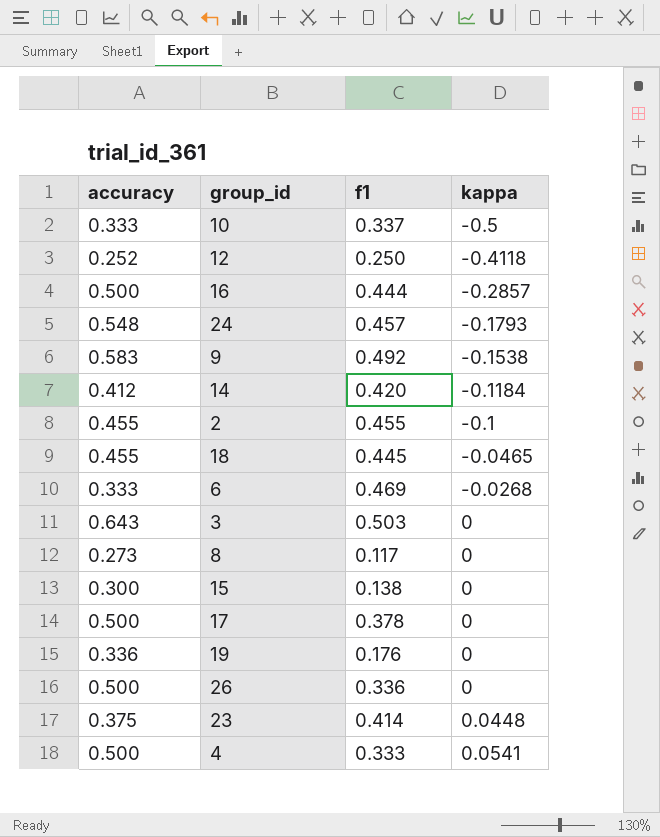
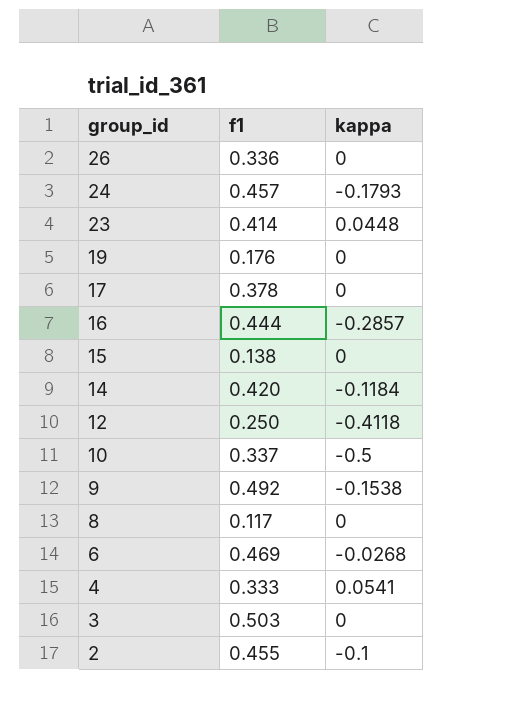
row order: kappa ascending -> group_id descending
column accuracy | position: 1 -> none
row 18: 0.455 | 0.445 | -0.0465 -> none

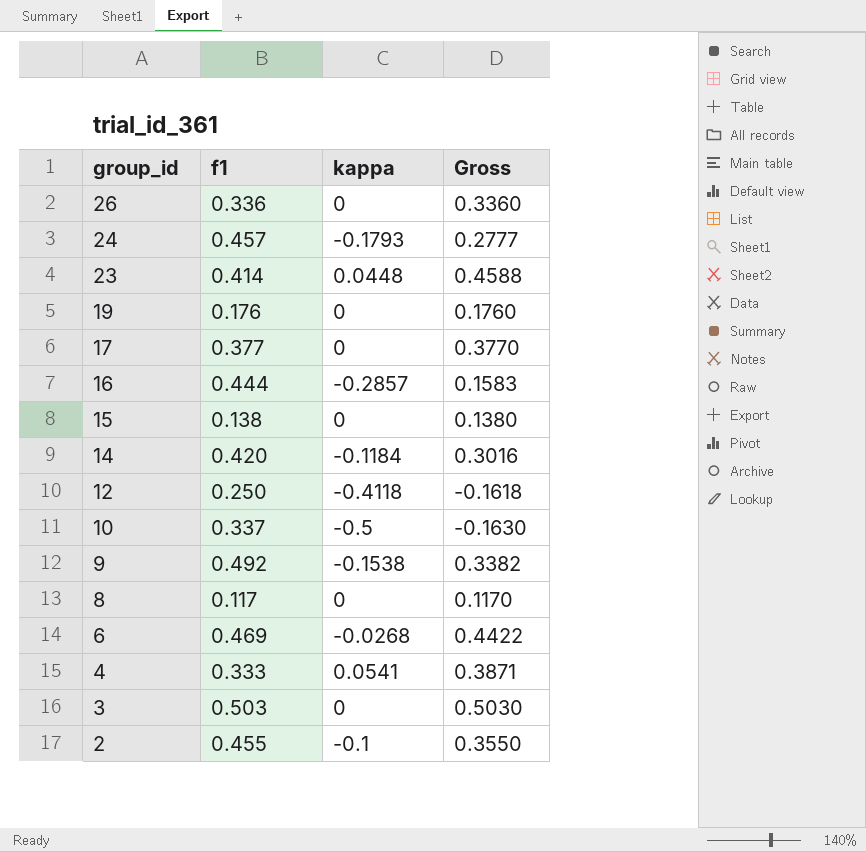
column Gross | formula: none -> [f1] + [kappa]
17 | f1: 0.378 -> 0.377

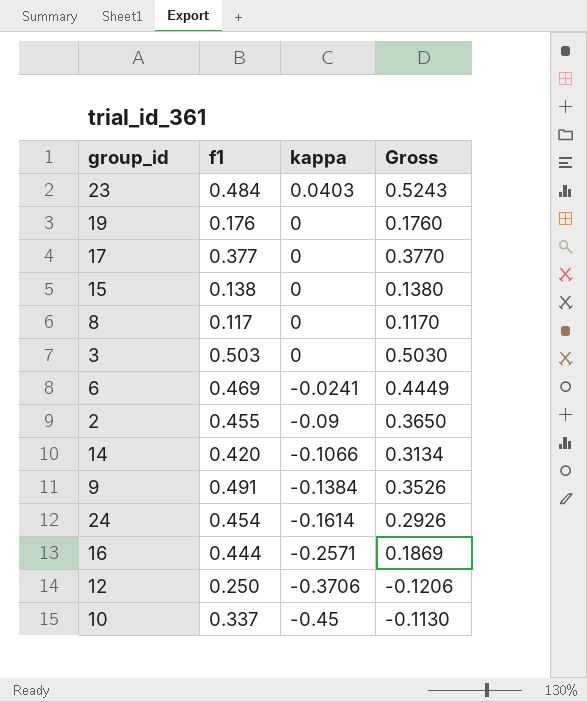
row order: group_id descending -> kappa descending
row 26: 0.336 | 0 | 0.3360 -> none
row 4: 0.333 | 0.0541 | 0.3871 -> none
23 | f1: 0.414 -> 0.484
23 | kappa: 0.0448 -> 0.0403
23 | Gross: 0.4588 -> 0.5243
6 | kappa: -0.0268 -> -0.0241
6 | Gross: 0.4422 -> 0.4449
2 | kappa: -0.1 -> -0.09
2 | Gross: 0.3550 -> 0.3650
14 | kappa: -0.1184 -> -0.1066
14 | Gross: 0.3016 -> 0.3134
9 | f1: 0.492 -> 0.491
9 | kappa: -0.1538 -> -0.1384
9 | Gross: 0.3382 -> 0.3526
24 | f1: 0.457 -> 0.454
24 | kappa: -0.1793 -> -0.1614
24 | Gross: 0.2777 -> 0.2926
16 | kappa: -0.2857 -> -0.2571
16 | Gross: 0.1583 -> 0.1869
12 | kappa: -0.4118 -> -0.3706
12 | Gross: -0.1618 -> -0.1206
10 | kappa: -0.5 -> -0.45
10 | Gross: -0.1630 -> -0.1130

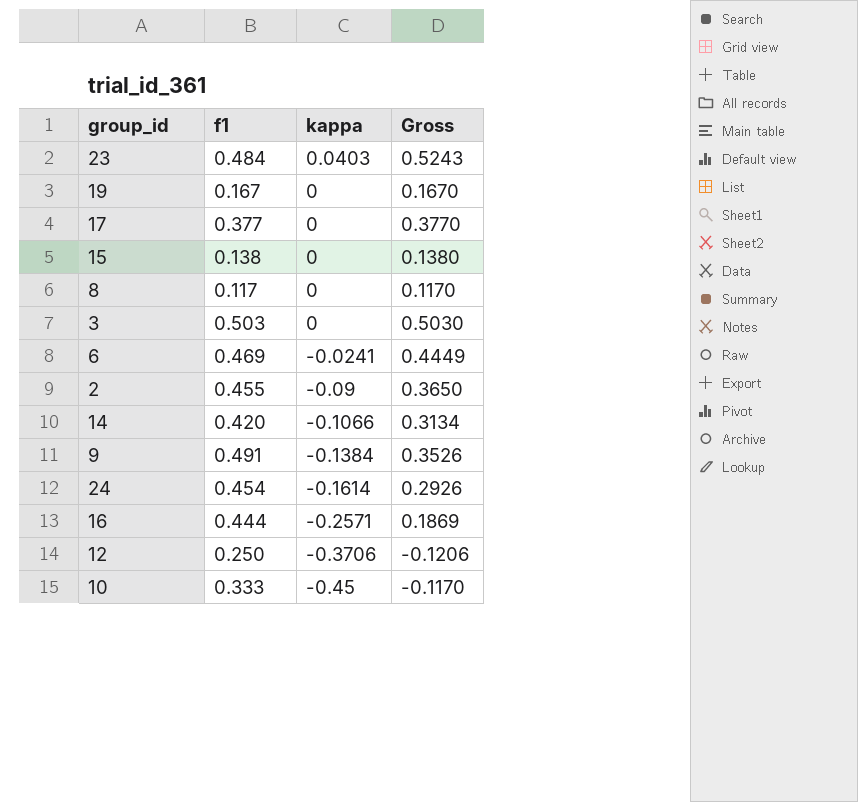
19 | f1: 0.176 -> 0.167
19 | Gross: 0.1760 -> 0.1670
10 | f1: 0.337 -> 0.333
10 | Gross: -0.1130 -> -0.1170

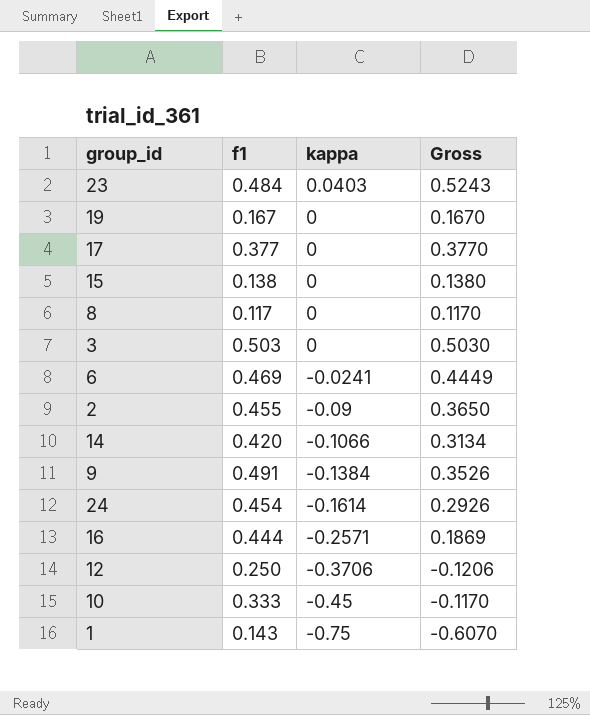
row 1: none -> 0.143 | -0.75 | -0.6070

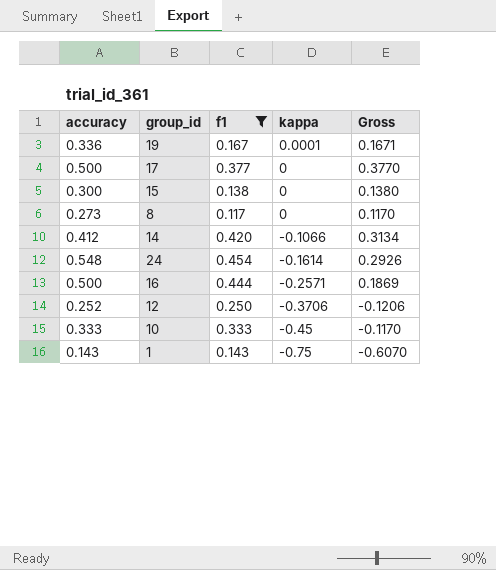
filter: none -> f1 <= 0.454
column accuracy | position: none -> 1
19 | kappa: 0 -> 0.0001
19 | Gross: 0.1670 -> 0.1671

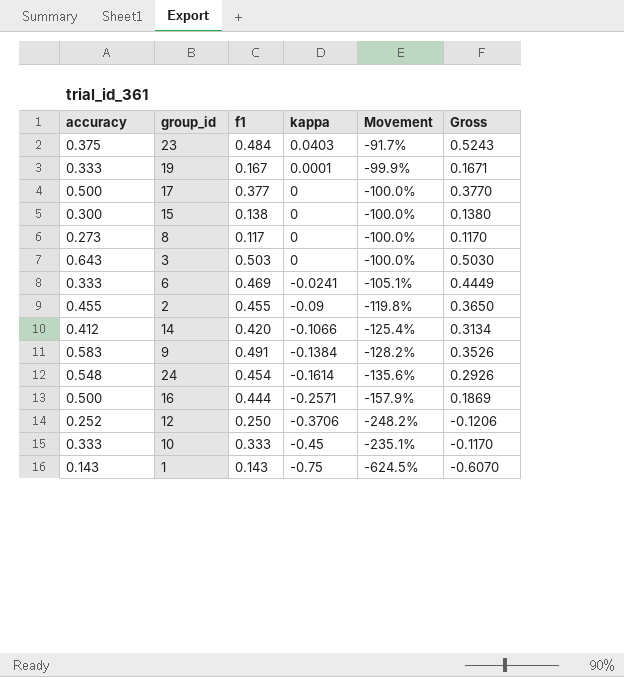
filter: f1 <= 0.454 -> none
column Movement | formula: none -> ([kappa] - [f1]) / [f1]
19 | accuracy: 0.336 -> 0.333

